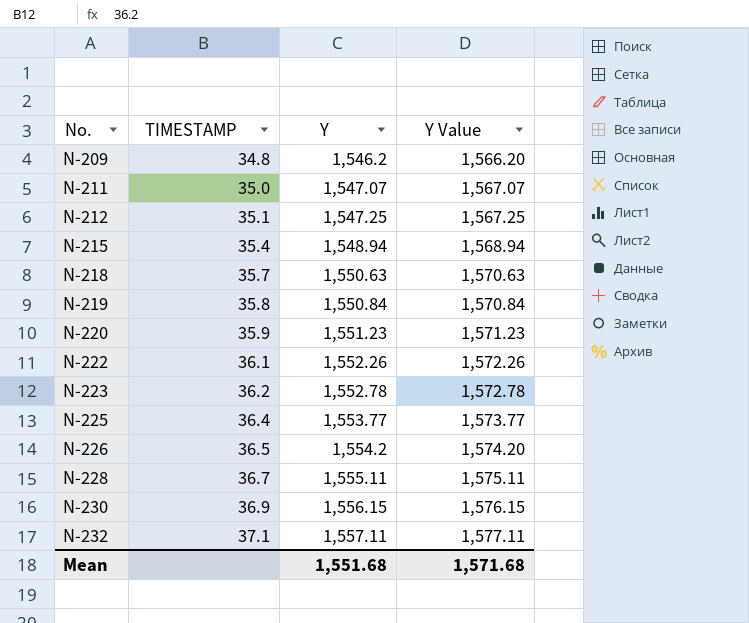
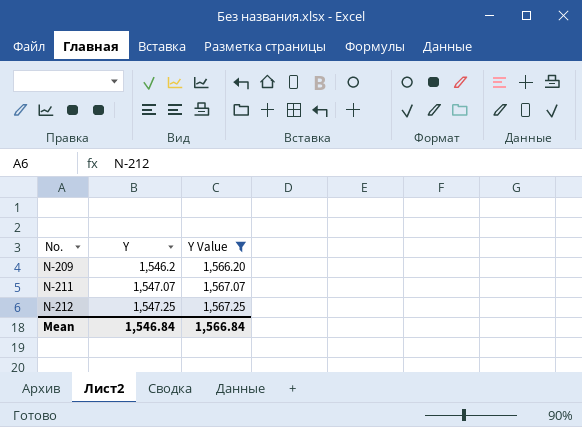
filter: none -> Y Value <= 1,567.25
column TIMESTAMP | position: 2 -> none
Mean | Y: 1,551.68 -> 1,546.84
Mean | Y Value: 1,571.68 -> 1,566.84

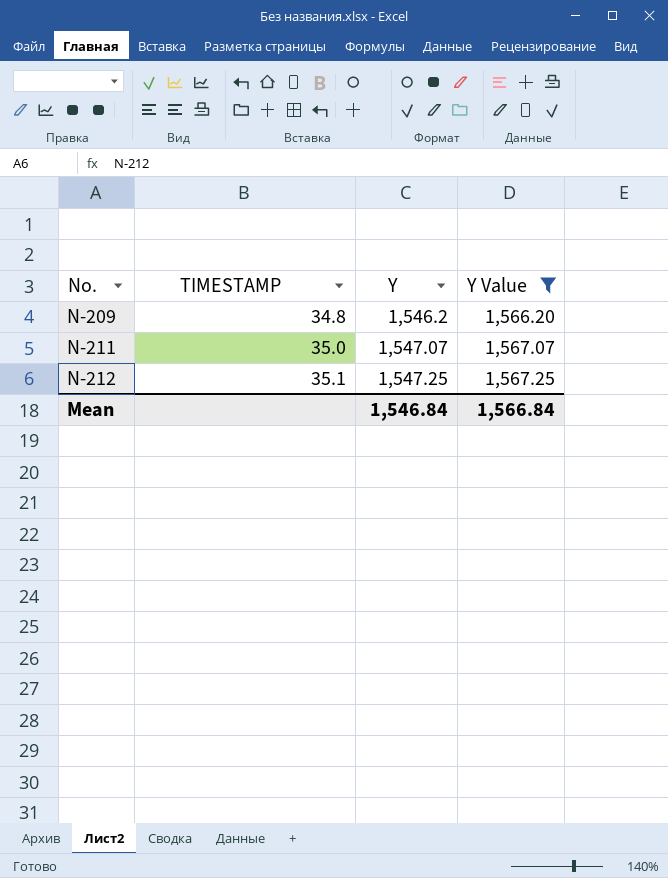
column TIMESTAMP | position: none -> 2

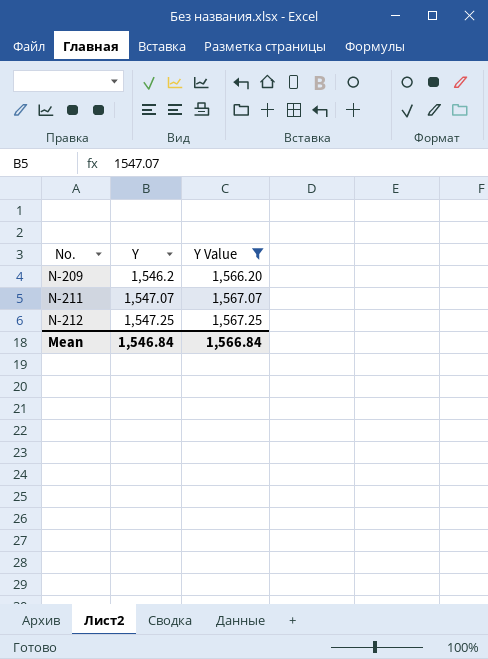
column TIMESTAMP | position: 2 -> none

